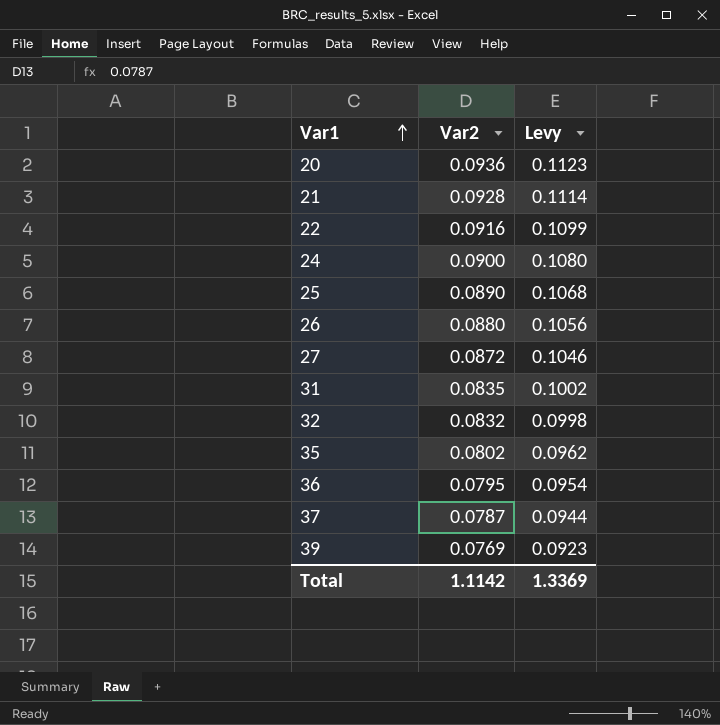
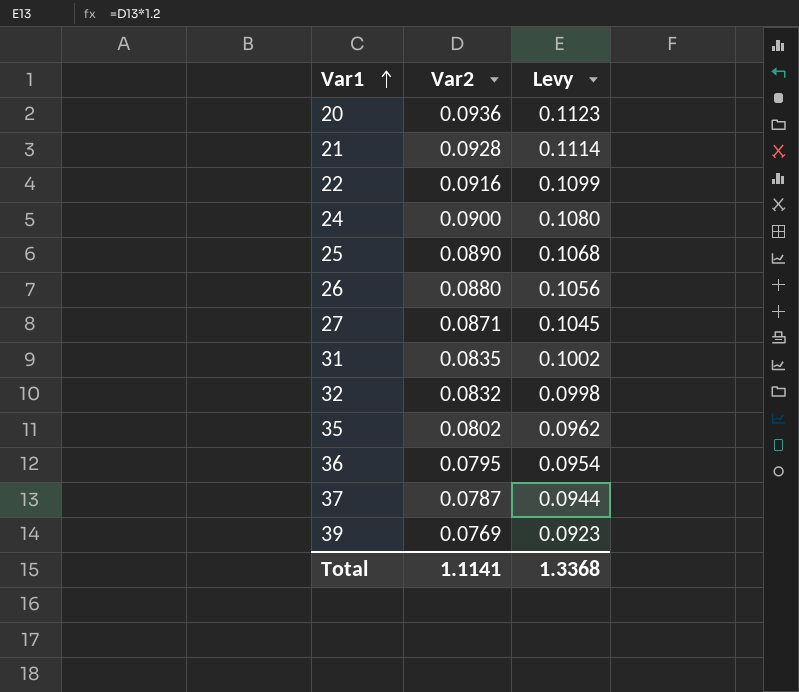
27 | Var2: 0.0872 -> 0.0871
27 | Levy: 0.1046 -> 0.1045
Total | Var2: 1.1142 -> 1.1141
Total | Levy: 1.3369 -> 1.3368

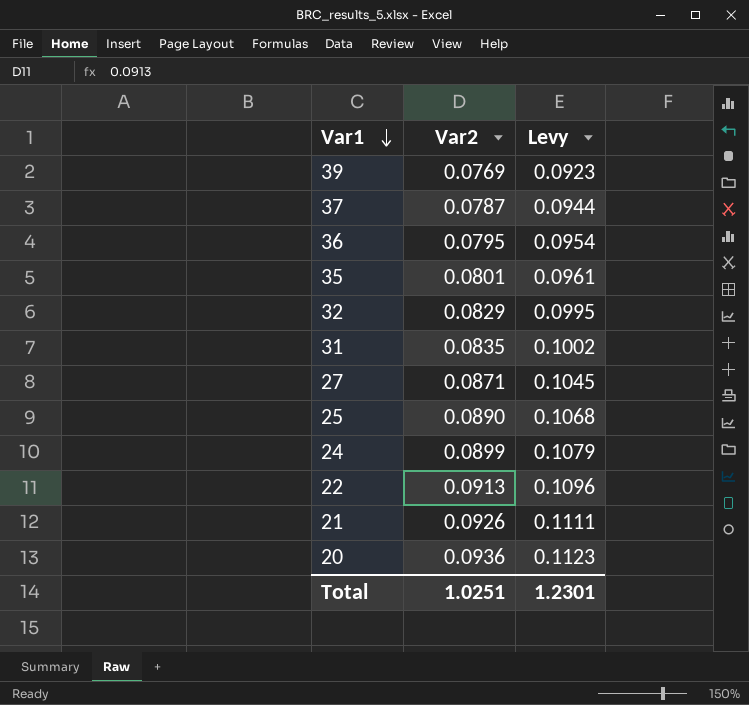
row order: Var1 ascending -> Var1 descending
row 26: 0.0880 | 0.1056 -> none
35 | Var2: 0.0802 -> 0.0801
35 | Levy: 0.0962 -> 0.0961
32 | Var2: 0.0832 -> 0.0829
32 | Levy: 0.0998 -> 0.0995
24 | Var2: 0.0900 -> 0.0899
24 | Levy: 0.1080 -> 0.1079
22 | Var2: 0.0916 -> 0.0913
22 | Levy: 0.1099 -> 0.1096
21 | Var2: 0.0928 -> 0.0926
21 | Levy: 0.1114 -> 0.1111
Total | Var2: 1.1141 -> 1.0251
Total | Levy: 1.3368 -> 1.2301

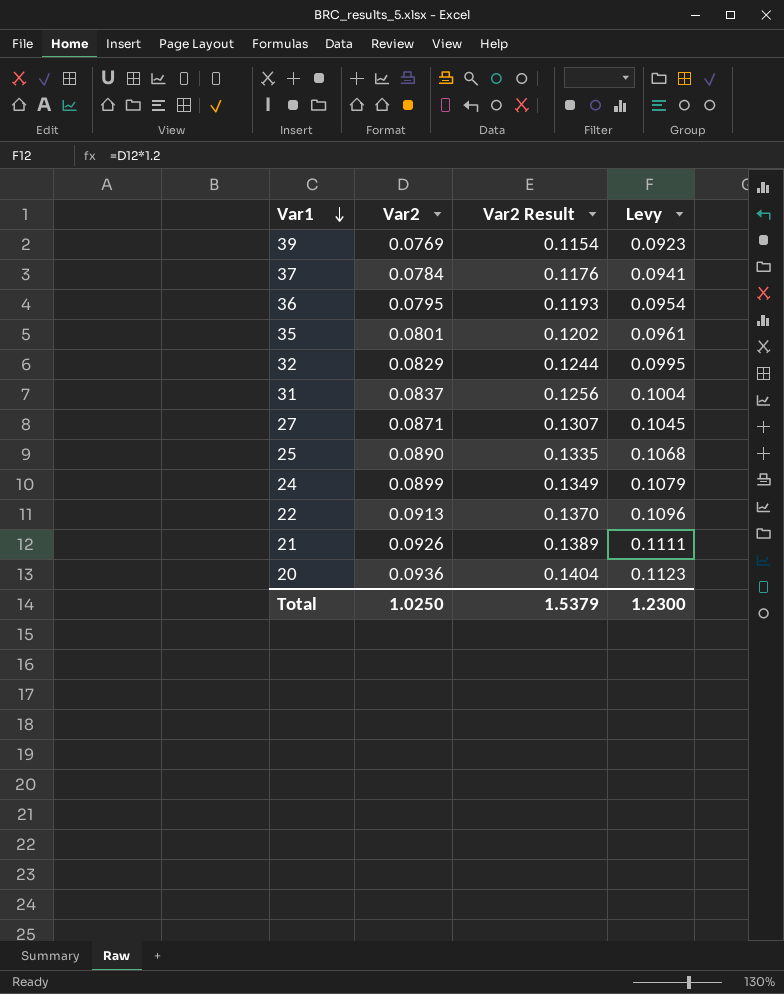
column Var2 Result | formula: none -> [Var2] * 1.5
37 | Var2: 0.0787 -> 0.0784
37 | Levy: 0.0944 -> 0.0941
31 | Var2: 0.0835 -> 0.0837
31 | Levy: 0.1002 -> 0.1004
Total | Var2: 1.0251 -> 1.0250
Total | Levy: 1.2301 -> 1.2300

